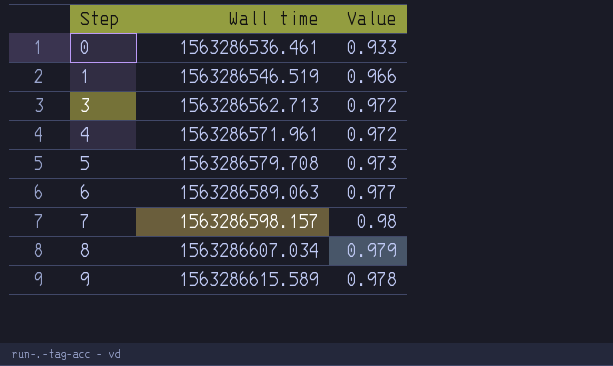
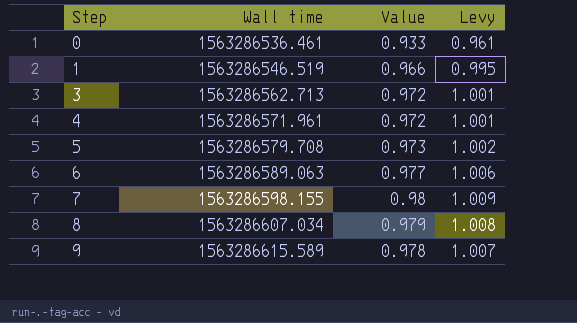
column Levy | formula: none -> [Value] * 1.03
7 | Wall time: 1563286598.157 -> 1563286598.155

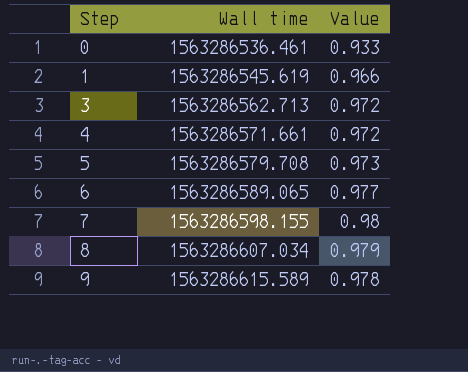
column Levy | formula: [Value] * 1.03 -> none
1 | Wall time: 1563286546.519 -> 1563286545.619
4 | Wall time: 1563286571.961 -> 1563286571.661
6 | Wall time: 1563286589.063 -> 1563286589.065

